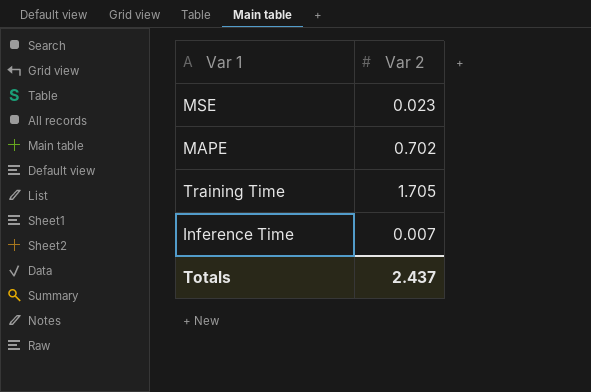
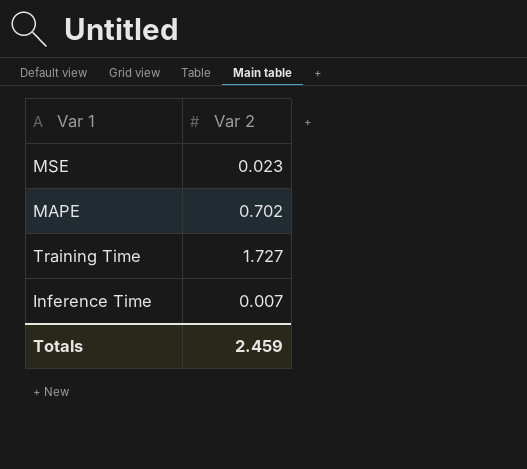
Training Time | Var 2: 1.705 -> 1.727
Totals | Var 2: 2.437 -> 2.459

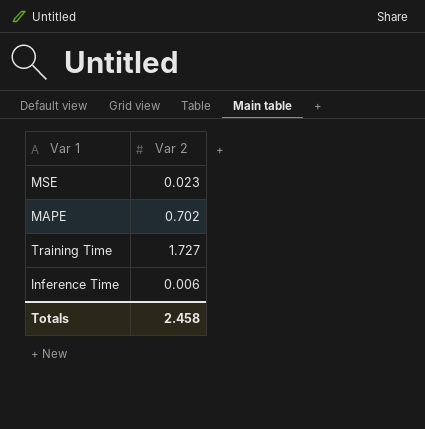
Inference Time | Var 2: 0.007 -> 0.006
Totals | Var 2: 2.459 -> 2.458

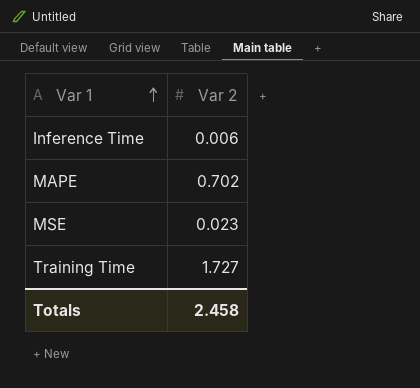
row order: none -> Var 1 ascending

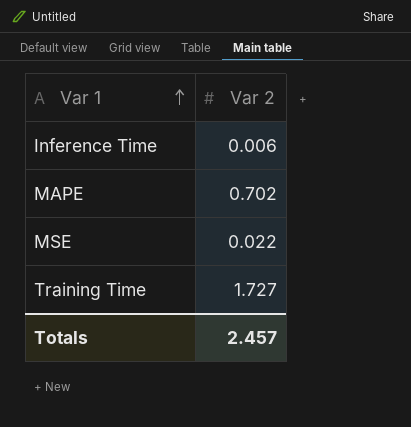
MSE | Var 2: 0.023 -> 0.022
Totals | Var 2: 2.458 -> 2.457

